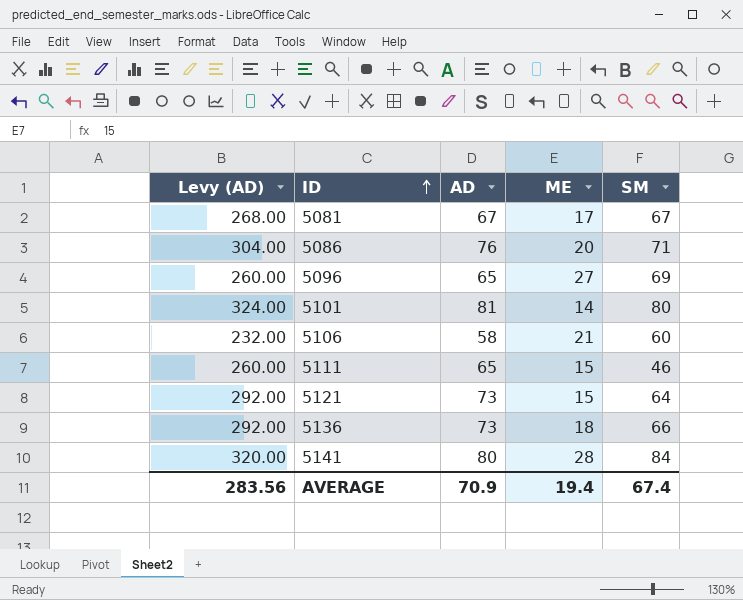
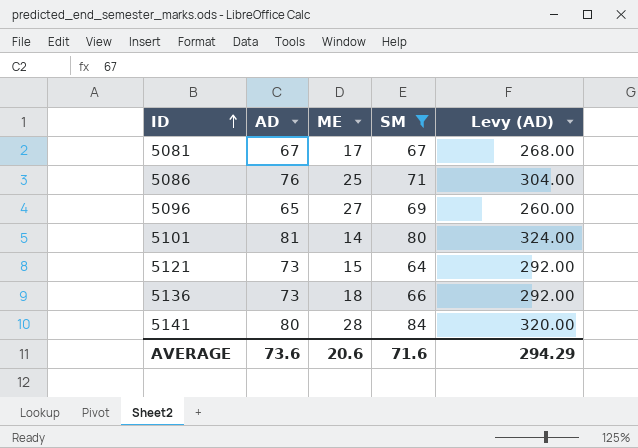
filter: none -> SM >= 64
column Levy (AD) | position: 1 -> 5
5086 | ME: 20 -> 25
AVERAGE | AD: 70.9 -> 73.6
AVERAGE | ME: 19.4 -> 20.6
AVERAGE | SM: 67.4 -> 71.6
AVERAGE | Levy (AD): 283.56 -> 294.29

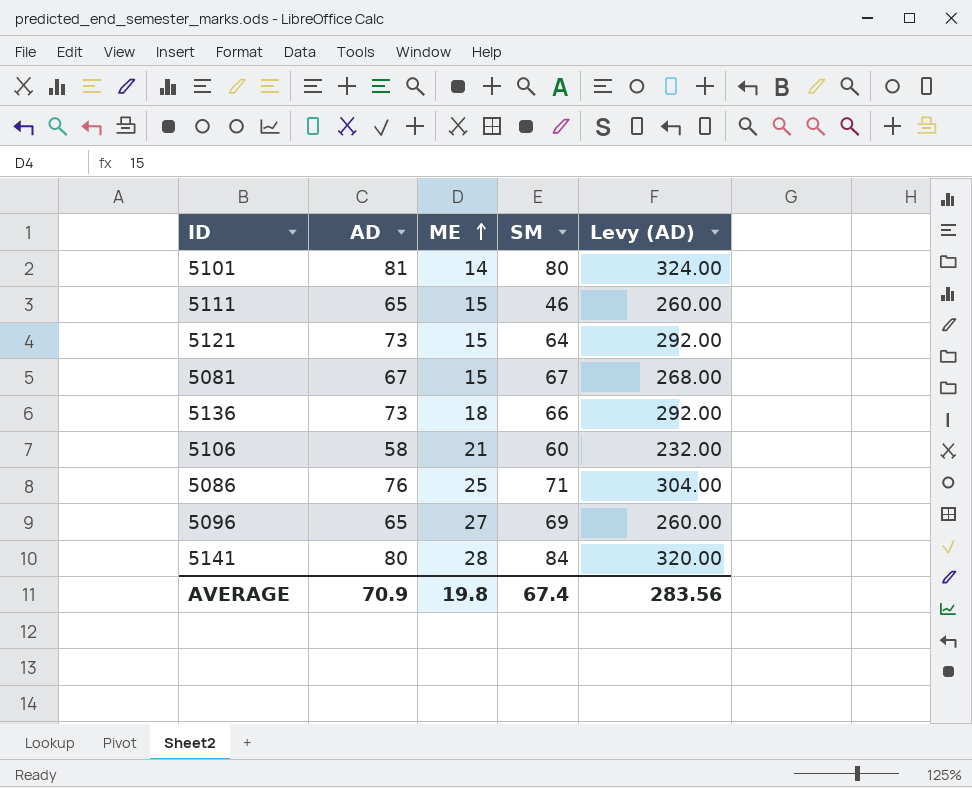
filter: SM >= 64 -> none
row order: ID ascending -> ME ascending
5081 | ME: 17 -> 15
AVERAGE | AD: 73.6 -> 70.9
AVERAGE | ME: 20.6 -> 19.8
AVERAGE | SM: 71.6 -> 67.4
AVERAGE | Levy (AD): 294.29 -> 283.56

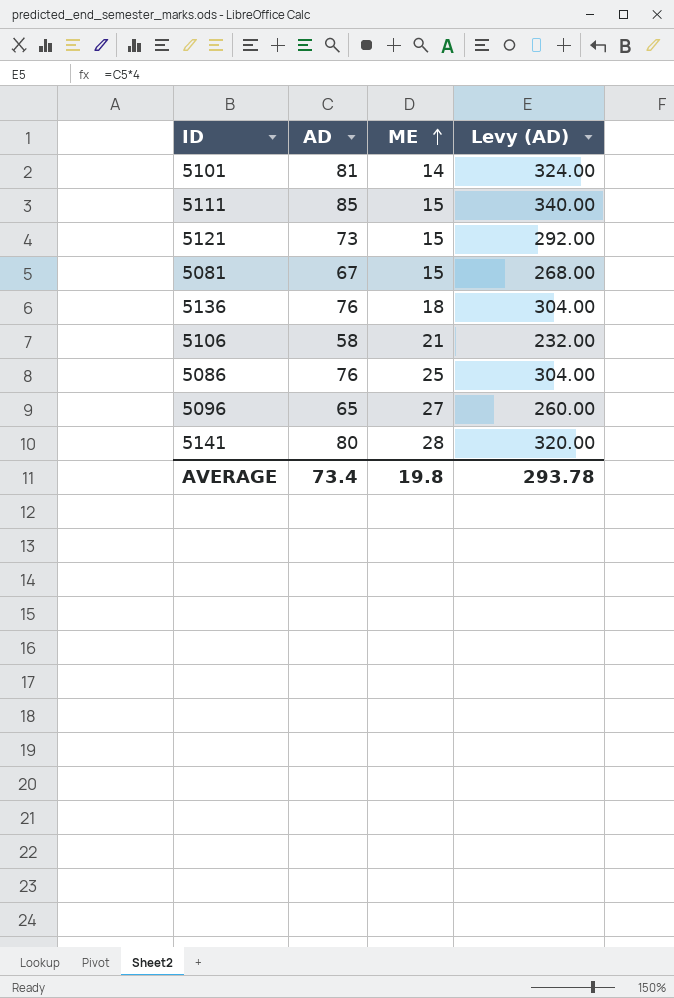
column SM | position: 4 -> none
5111 | AD: 65 -> 85
5111 | Levy (AD): 260.00 -> 340.00
5136 | AD: 73 -> 76
5136 | Levy (AD): 292.00 -> 304.00
AVERAGE | AD: 70.9 -> 73.4
AVERAGE | Levy (AD): 283.56 -> 293.78

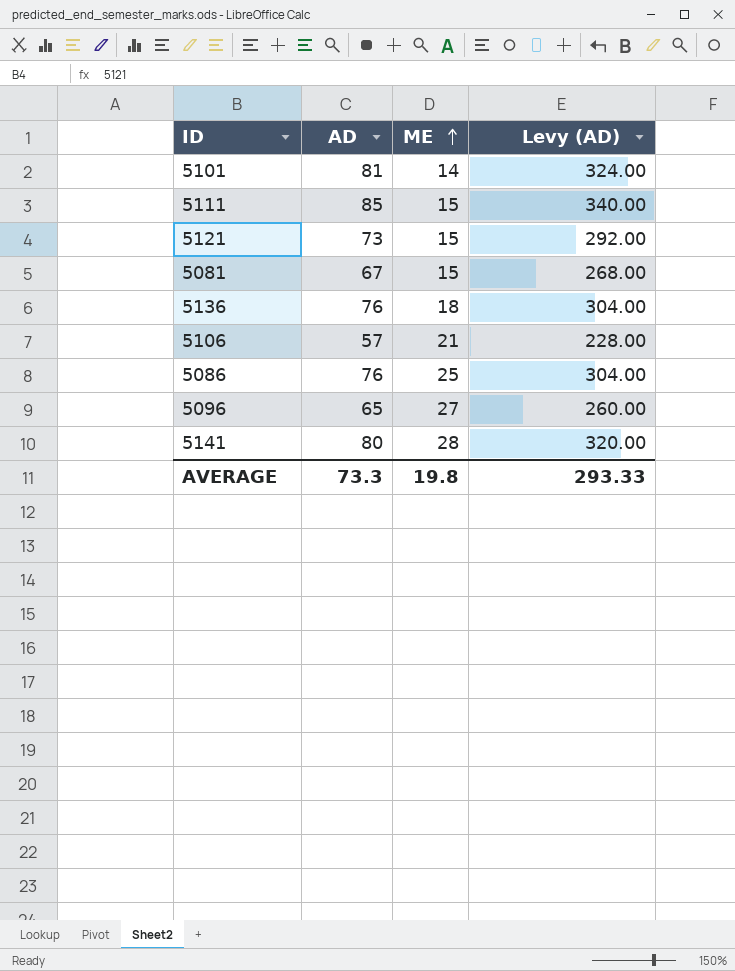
5106 | AD: 58 -> 57
5106 | Levy (AD): 232.00 -> 228.00
AVERAGE | AD: 73.4 -> 73.3
AVERAGE | Levy (AD): 293.78 -> 293.33

